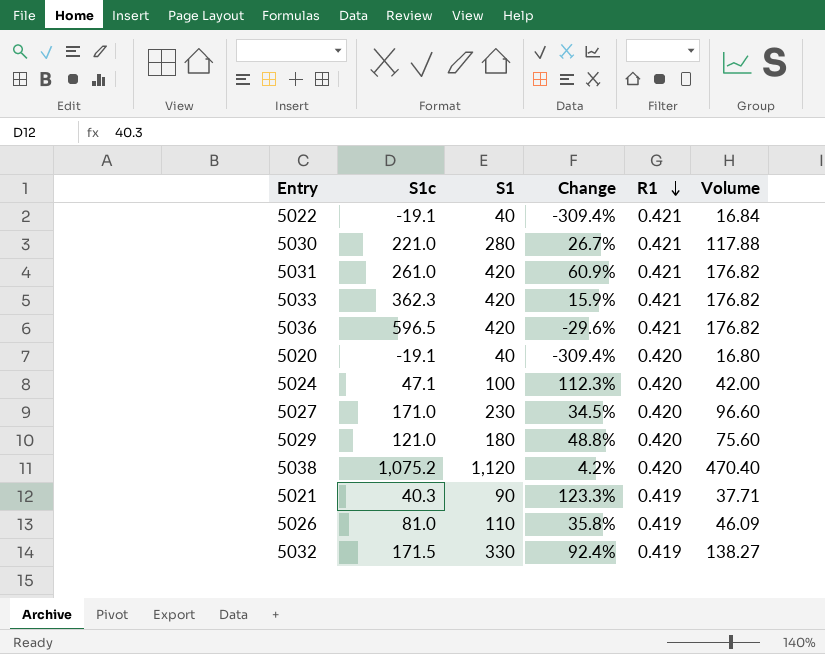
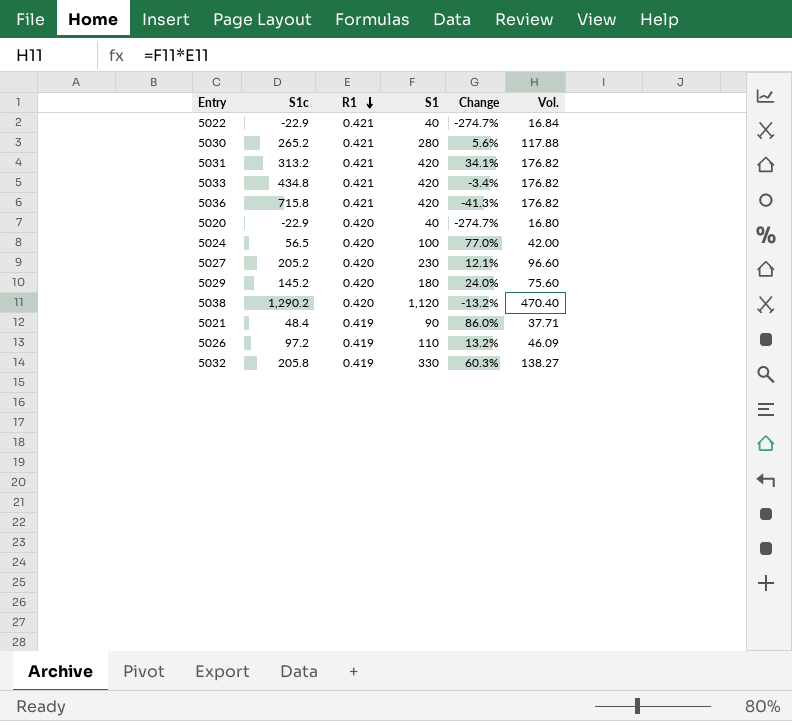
column R1 | position: 5 -> 3
column name: Volume -> Vol.
5022 | S1c: -19.1 -> -22.9
5022 | Change: -309.4% -> -274.7%
5030 | S1c: 221.0 -> 265.2
5030 | Change: 26.7% -> 5.6%
5031 | S1c: 261.0 -> 313.2
5031 | Change: 60.9% -> 34.1%
5033 | S1c: 362.3 -> 434.8
5033 | Change: 15.9% -> -3.4%
5036 | S1c: 596.5 -> 715.8
5036 | Change: -29.6% -> -41.3%
5020 | S1c: -19.1 -> -22.9
5020 | Change: -309.4% -> -274.7%
5024 | S1c: 47.1 -> 56.5
5024 | Change: 112.3% -> 77.0%
5027 | S1c: 171.0 -> 205.2
5027 | Change: 34.5% -> 12.1%
5029 | S1c: 121.0 -> 145.2
5029 | Change: 48.8% -> 24.0%
5038 | S1c: 1,075.2 -> 1,290.2
5038 | Change: 4.2% -> -13.2%
5021 | S1c: 40.3 -> 48.4
5021 | Change: 123.3% -> 86.0%
5026 | S1c: 81.0 -> 97.2
5026 | Change: 35.8% -> 13.2%
5032 | S1c: 171.5 -> 205.8
5032 | Change: 92.4% -> 60.3%

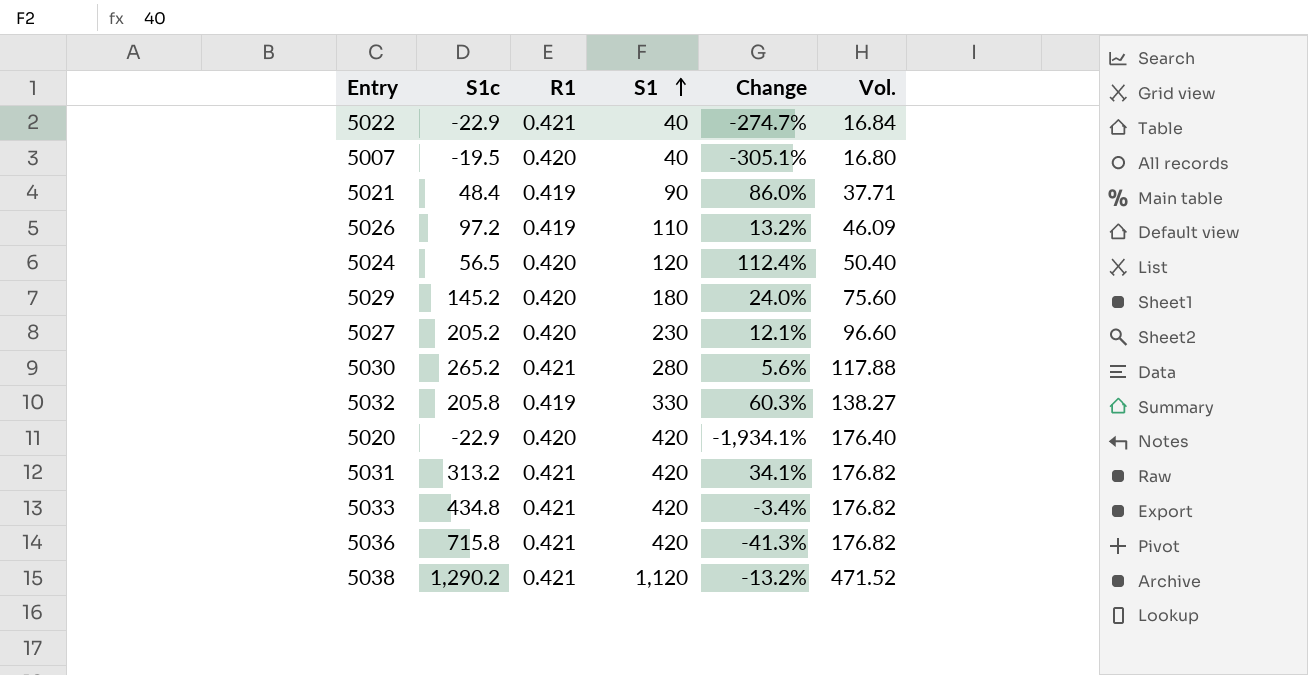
row order: R1 descending -> S1 ascending
row 5007: none -> -19.5 | 0.420 | 40 | -305.1% | 16.80
5024 | S1: 100 -> 120
5024 | Change: 77.0% -> 112.4%
5024 | Vol.: 42.00 -> 50.40
5020 | S1: 40 -> 420
5020 | Change: -274.7% -> -1,934.1%
5020 | Vol.: 16.80 -> 176.40
5038 | R1: 0.420 -> 0.421
5038 | Vol.: 470.40 -> 471.52

